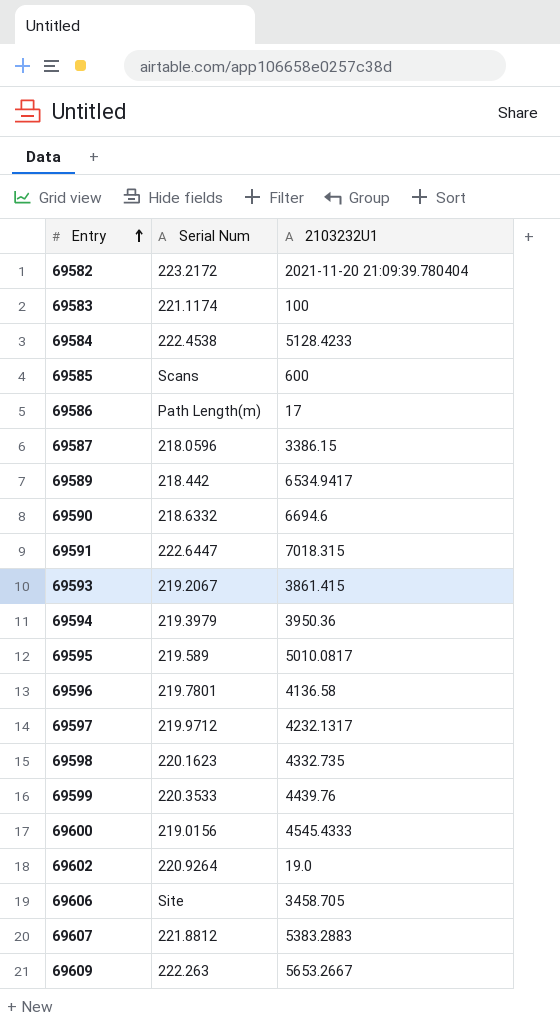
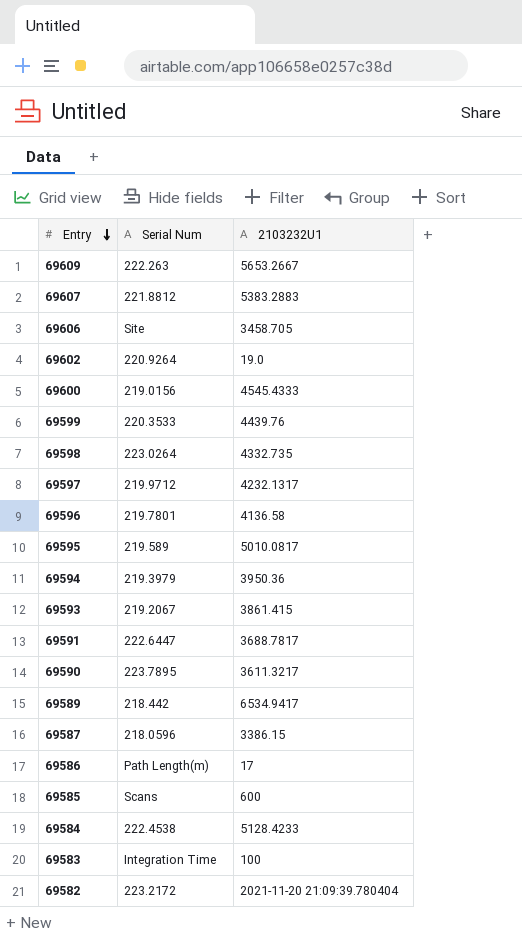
row order: Entry ascending -> Entry descending
69598 | Serial Num: 220.1623 -> 223.0264
69591 | 2103232U1: 7018.315 -> 3688.7817
69590 | Serial Num: 218.6332 -> 223.7895
69590 | 2103232U1: 6694.6 -> 3611.3217
69583 | Serial Num: 221.1174 -> Integration Time

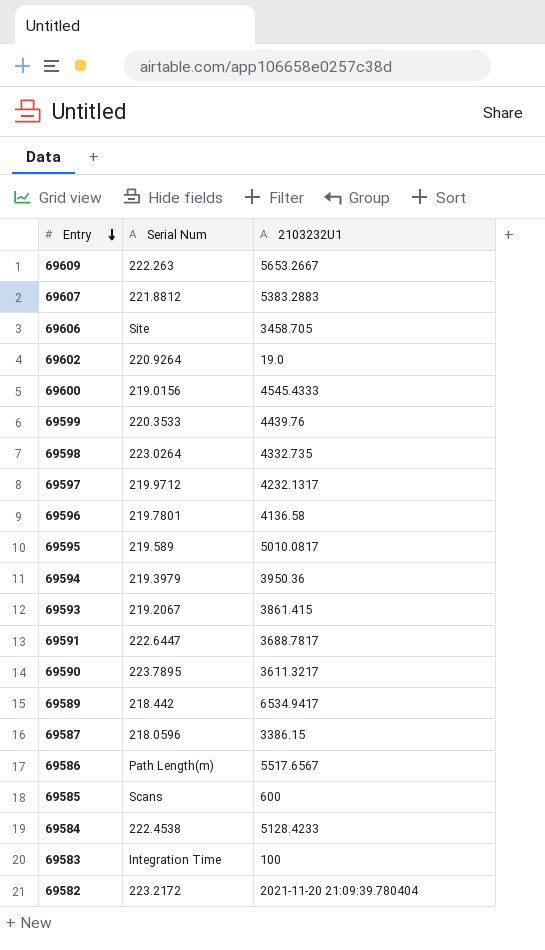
69586 | 2103232U1: 17 -> 5517.6567

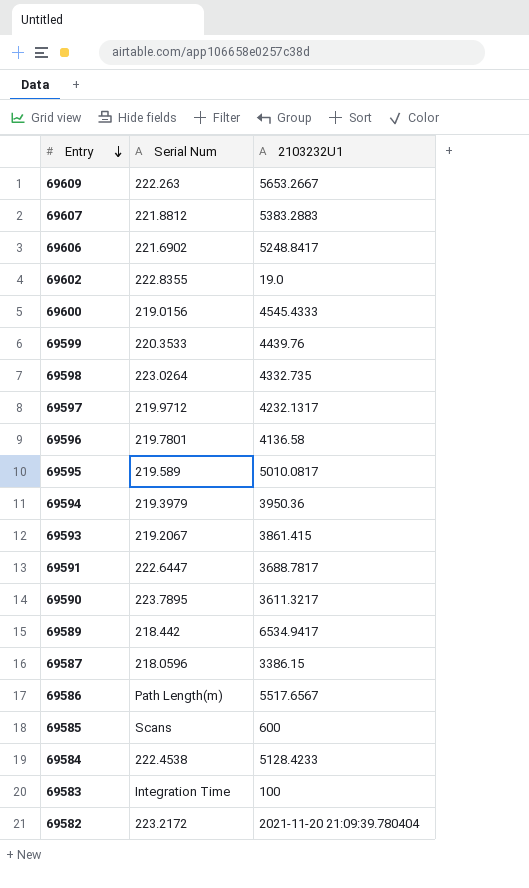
69606 | Serial Num: Site -> 221.6902
69606 | 2103232U1: 3458.705 -> 5248.8417
69602 | Serial Num: 220.9264 -> 222.8355

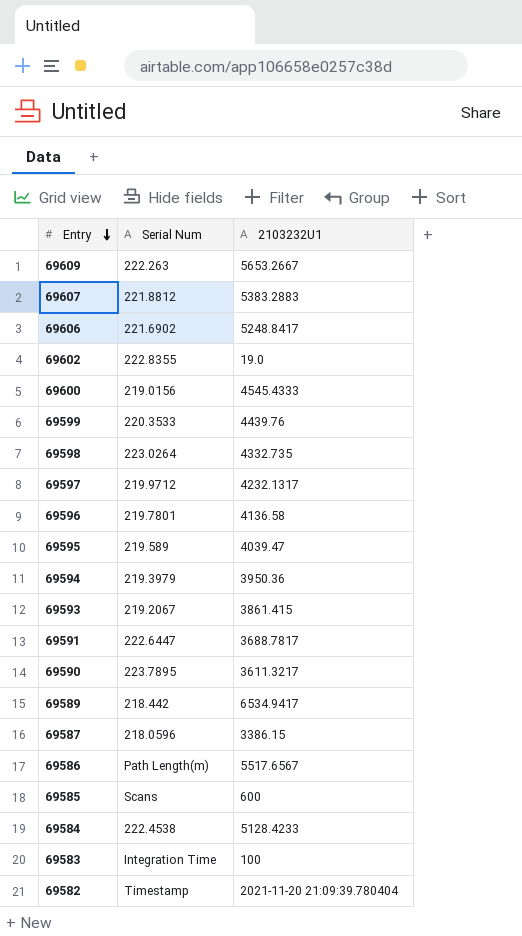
69595 | 2103232U1: 5010.0817 -> 4039.47
69582 | Serial Num: 223.2172 -> Timestamp

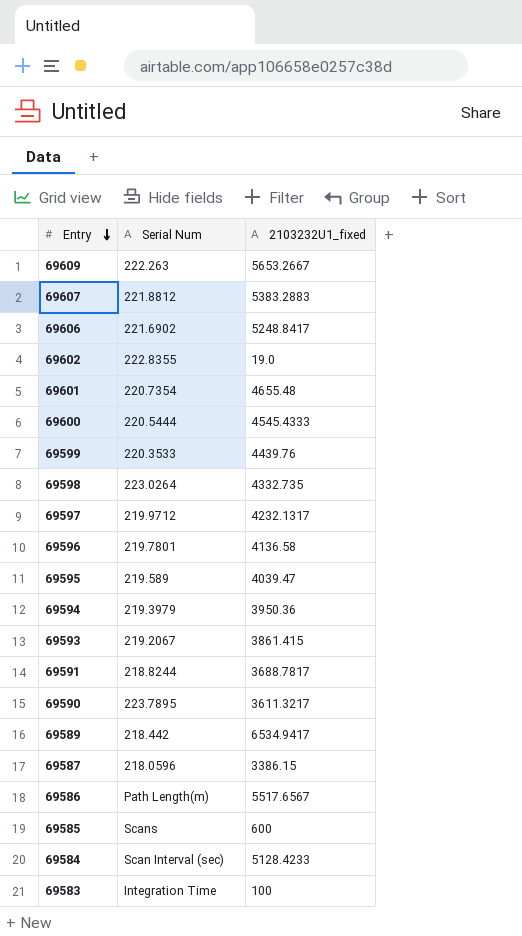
column name: 2103232U1 -> 2103232U1_fixed
row 69582: Timestamp | 2021-11-20 21:09:39.780404 -> none
row 69601: none -> 220.7354 | 4655.48
69600 | Serial Num: 219.0156 -> 220.5444
69591 | Serial Num: 222.6447 -> 218.8244
69584 | Serial Num: 222.4538 -> Scan Interval (sec)

